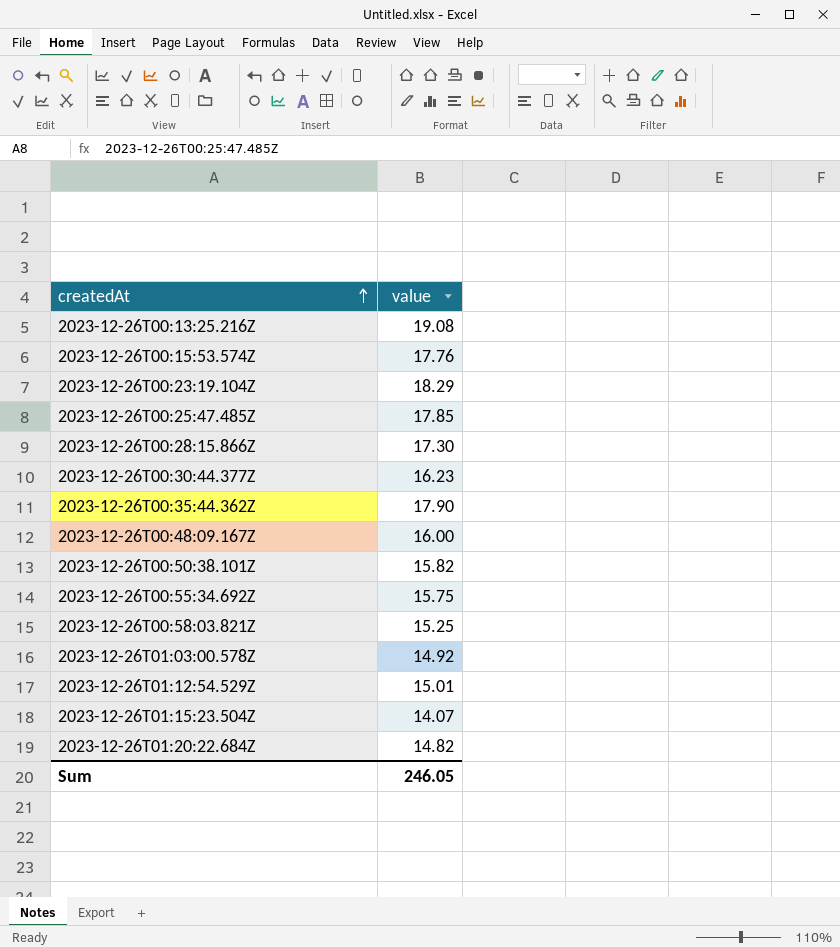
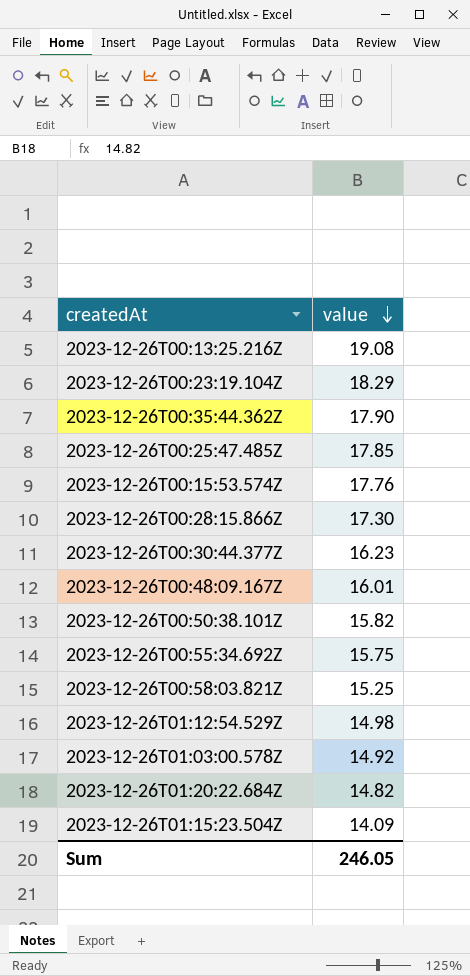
row order: createdAt ascending -> value descending
2023-12-26T00:48:09.167Z | value: 16.00 -> 16.01
2023-12-26T01:12:54.529Z | value: 15.01 -> 14.98
2023-12-26T01:15:23.504Z | value: 14.07 -> 14.09

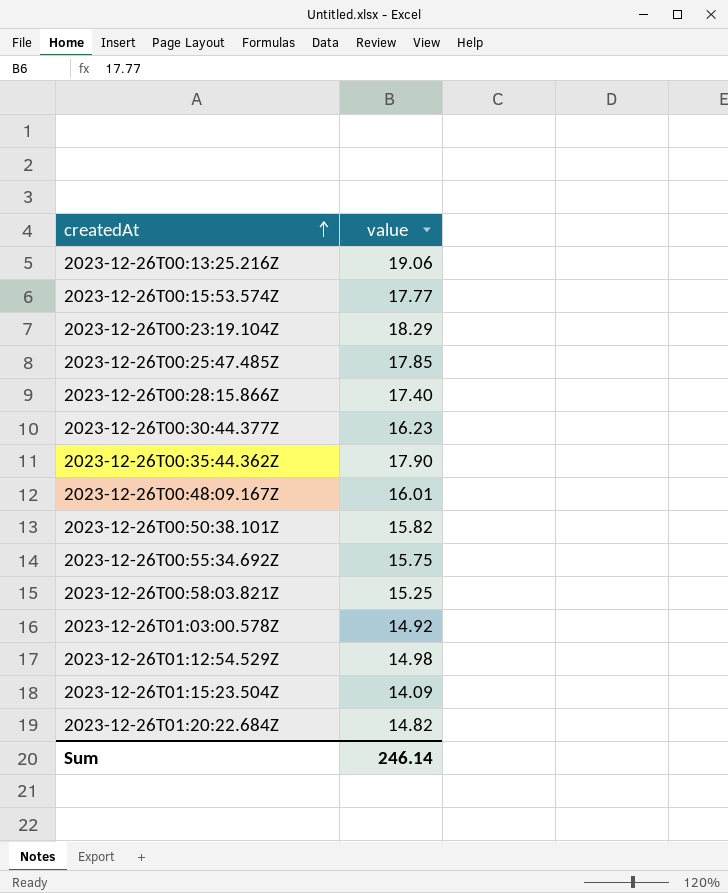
row order: value descending -> createdAt ascending
2023-12-26T00:13:25.216Z | value: 19.08 -> 19.06
2023-12-26T00:15:53.574Z | value: 17.76 -> 17.77
2023-12-26T00:28:15.866Z | value: 17.30 -> 17.40
Sum | value: 246.05 -> 246.14

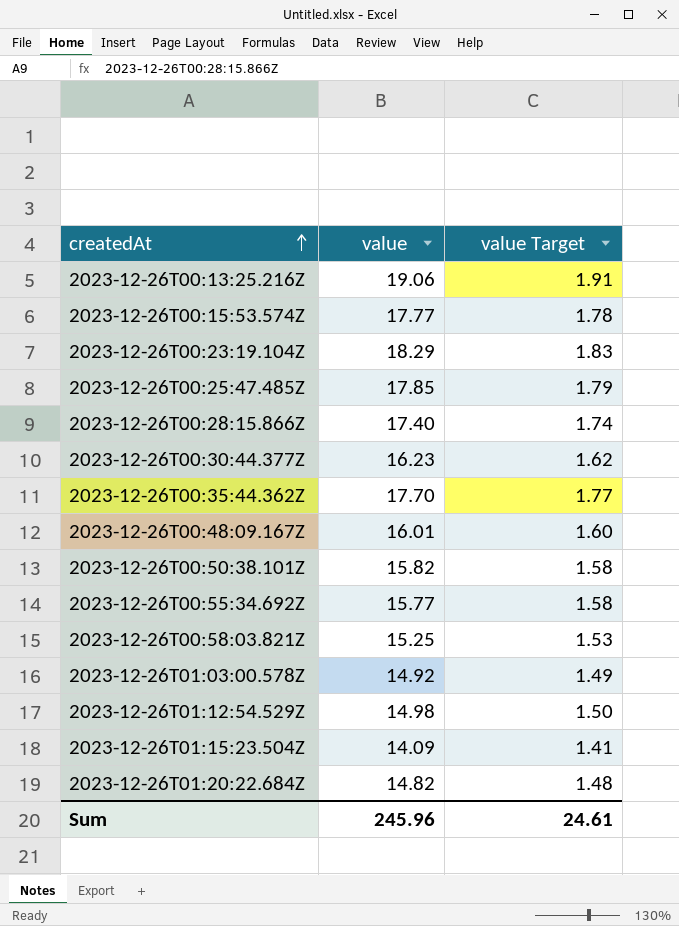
column value Target | formula: none -> [value] * 0.1
2023-12-26T00:35:44.362Z | value: 17.90 -> 17.70
2023-12-26T00:55:34.692Z | value: 15.75 -> 15.77
Sum | value: 246.14 -> 245.96

